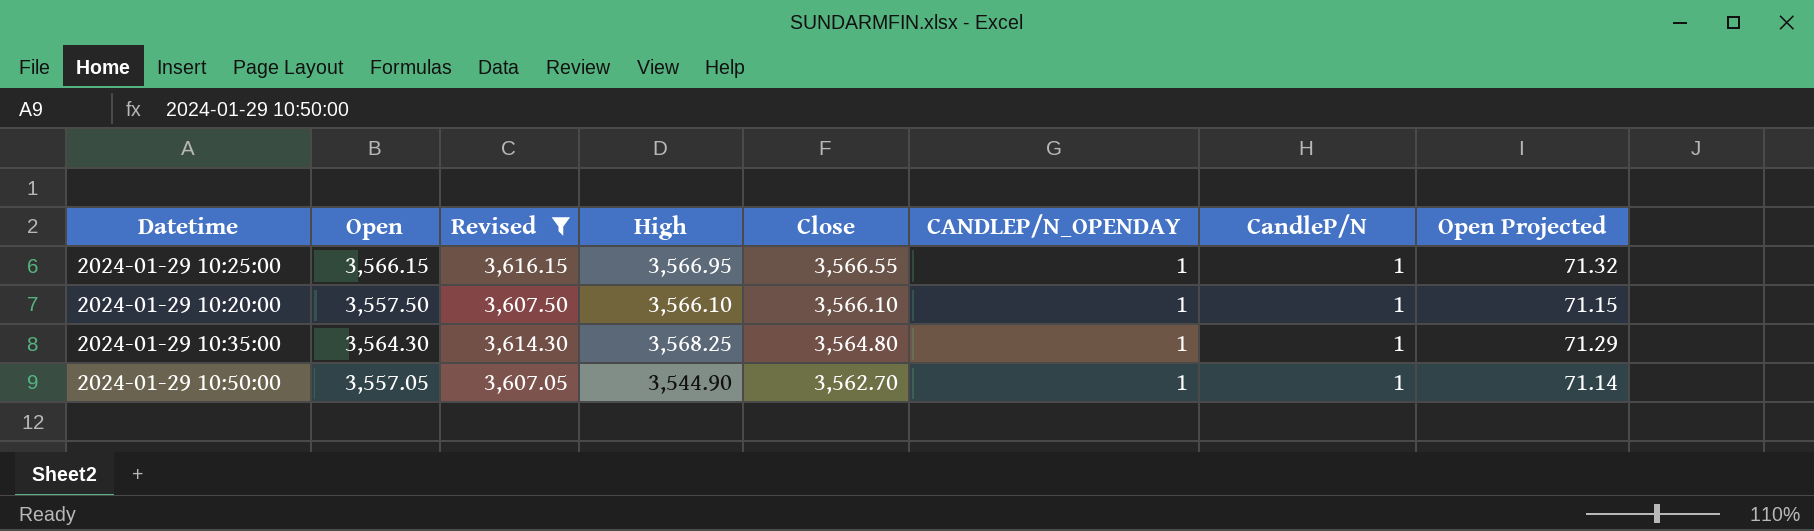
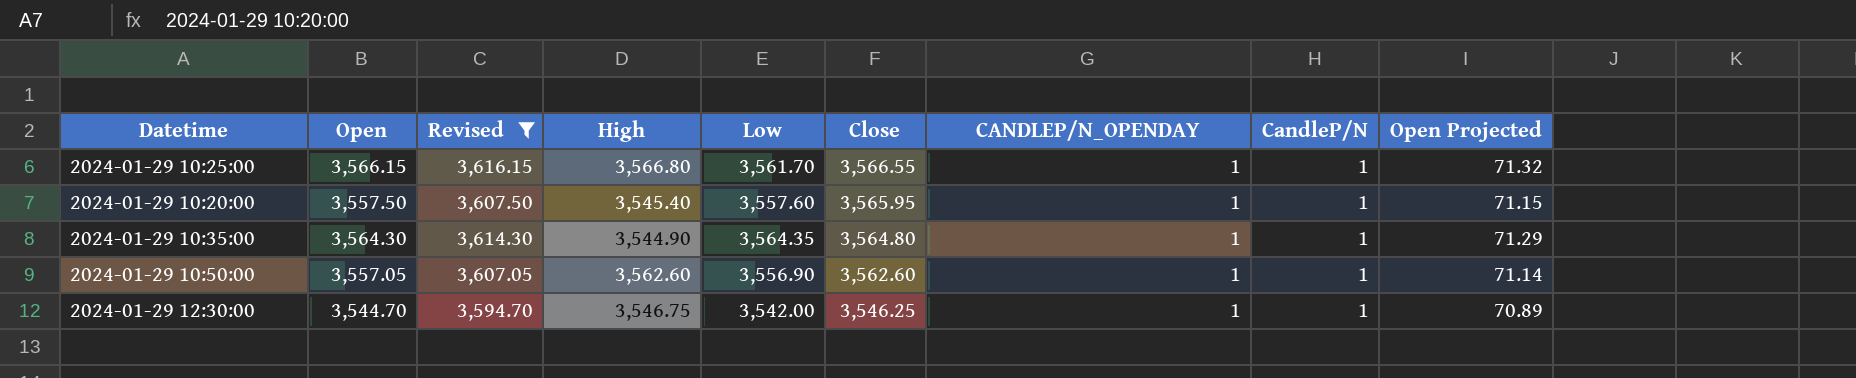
column Low | position: none -> 5
2024-01-29 10:25:00 | High: 3,566.95 -> 3,566.80
2024-01-29 10:20:00 | High: 3,566.10 -> 3,545.40
2024-01-29 10:20:00 | Close: 3,566.10 -> 3,565.95
2024-01-29 10:35:00 | High: 3,568.25 -> 3,544.90
2024-01-29 10:50:00 | High: 3,544.90 -> 3,562.60
2024-01-29 10:50:00 | Close: 3,562.70 -> 3,562.60
row 2024-01-29 12:30:00: none -> 3,544.70 | 3,594.70 | 3,546.75 | 3,542.00 | 3,546.25 | 1 | 1 | 70.89

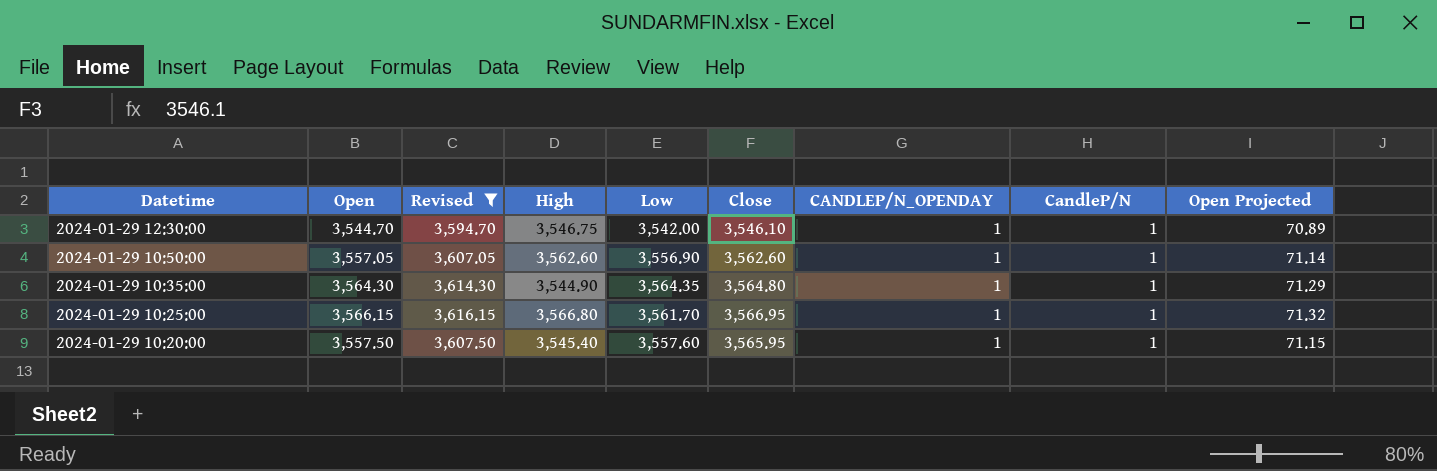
row order: Close descending -> Datetime descending
2024-01-29 12:30:00 | Close: 3,546.25 -> 3,546.10
2024-01-29 10:25:00 | Close: 3,566.55 -> 3,566.95

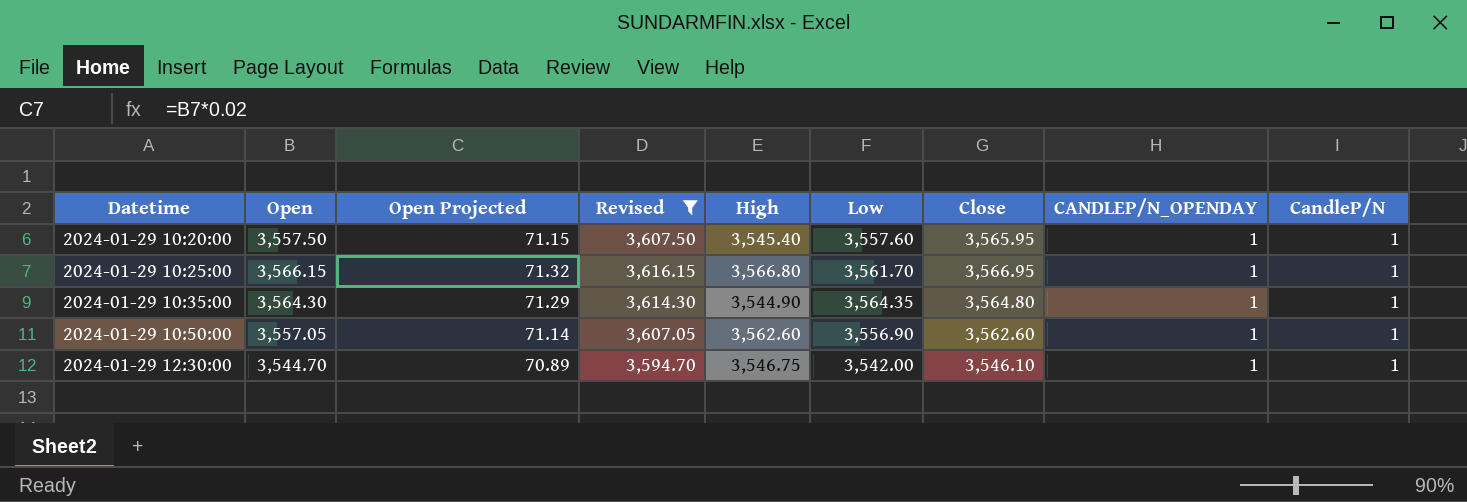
row order: Datetime descending -> Datetime ascending
column Open Projected | position: 9 -> 3

